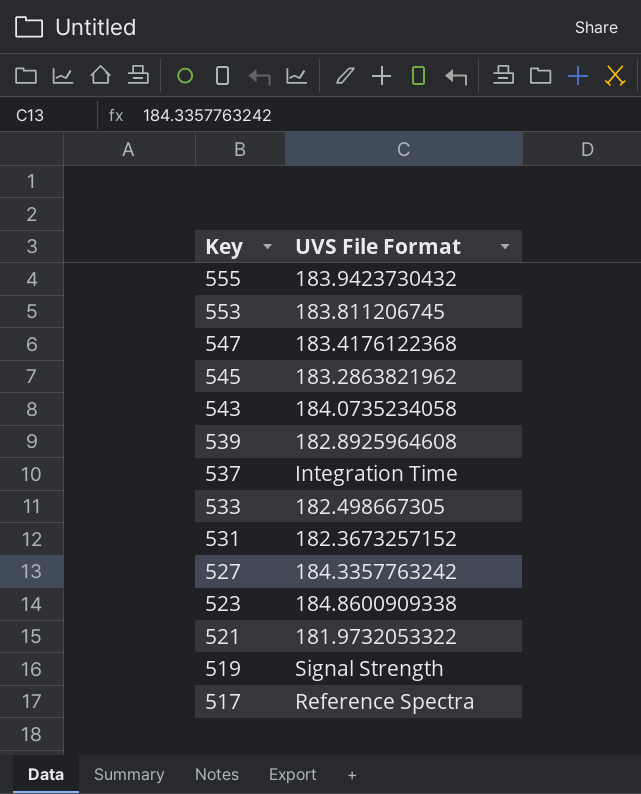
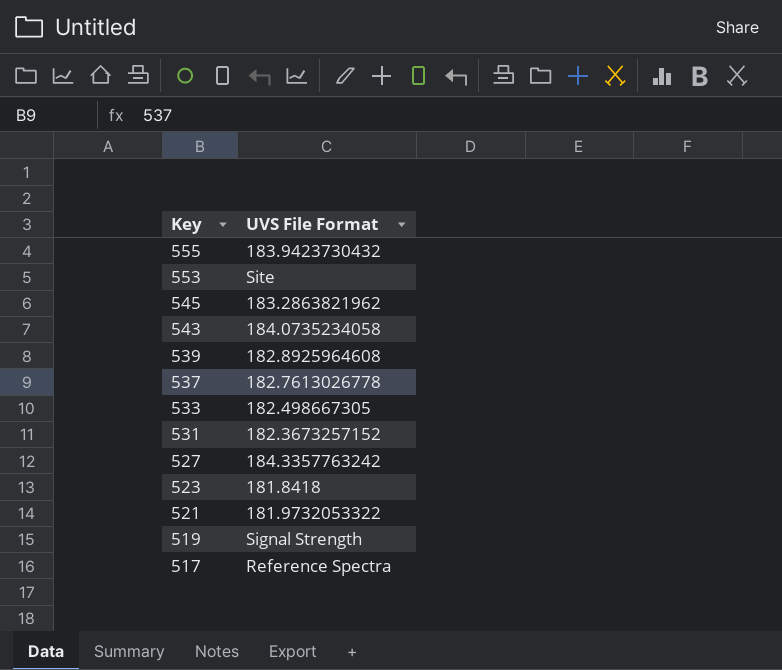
row 547: 183.4176122368 -> none
553 | UVS File Format: 183.811206745 -> Site
537 | UVS File Format: Integration Time -> 182.7613026778
523 | UVS File Format: 184.8600909338 -> 181.8418

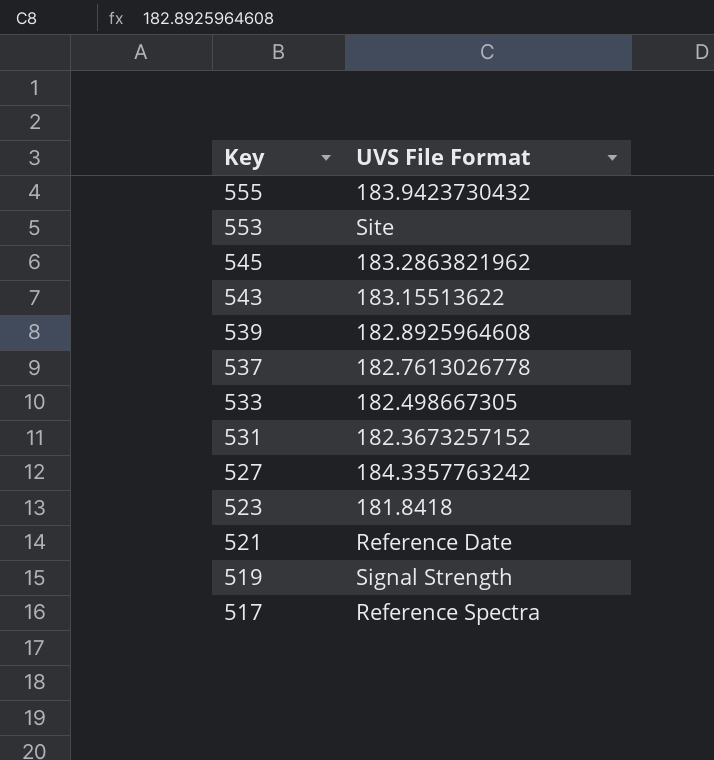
543 | UVS File Format: 184.0735234058 -> 183.15513622
521 | UVS File Format: 181.9732053322 -> Reference Date

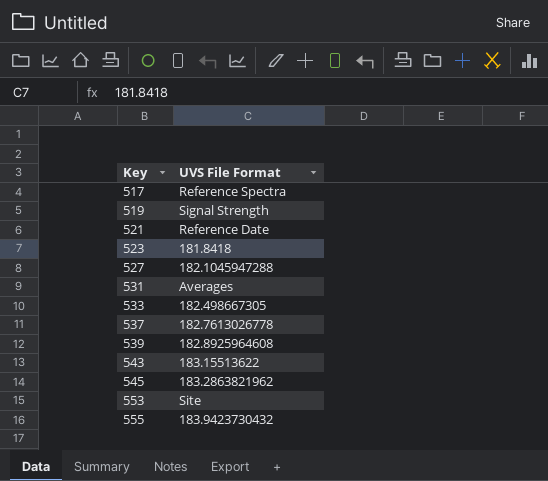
row order: Key descending -> Key ascending
527 | UVS File Format: 184.3357763242 -> 182.1045947288
531 | UVS File Format: 182.3673257152 -> Averages

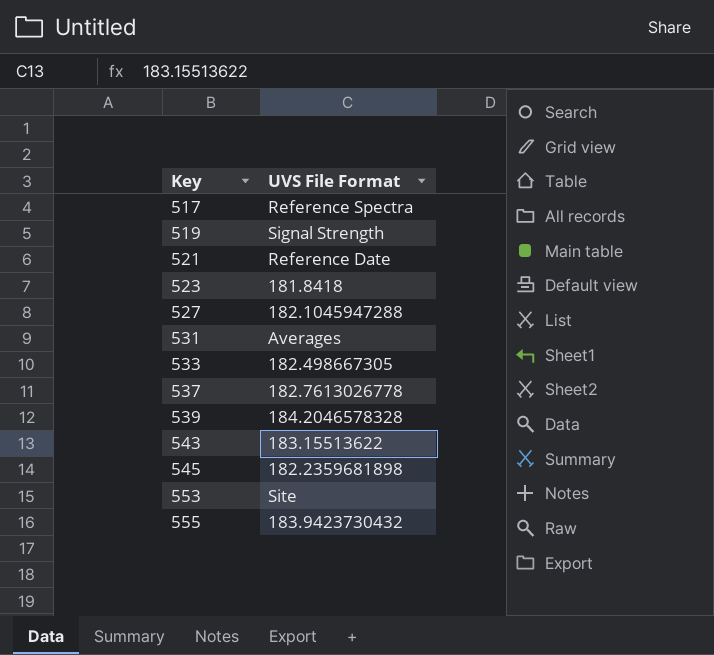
539 | UVS File Format: 182.8925964608 -> 184.2046578328
545 | UVS File Format: 183.2863821962 -> 182.2359681898

